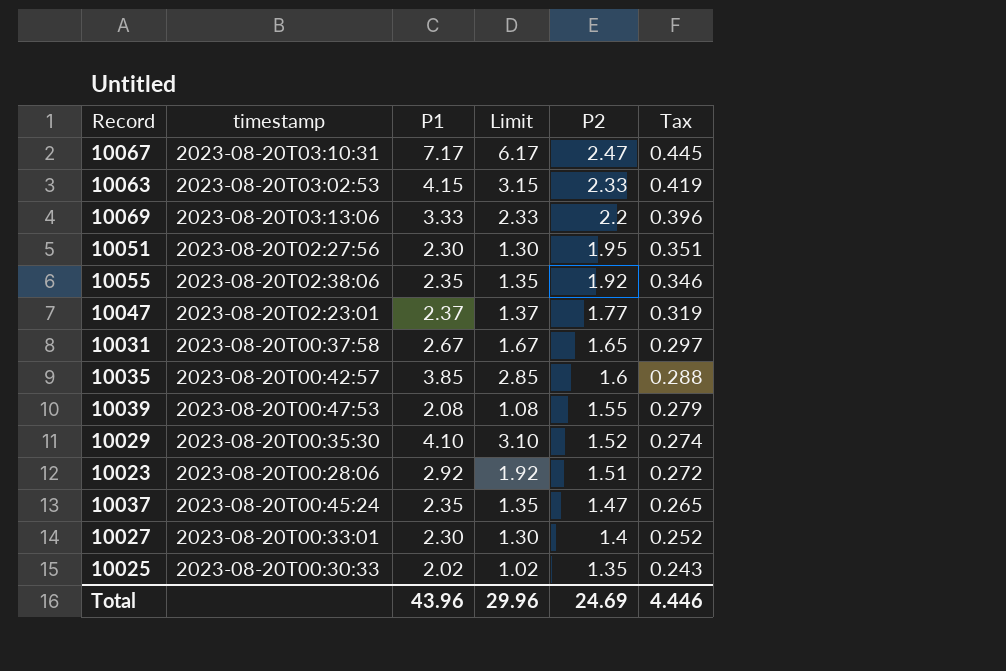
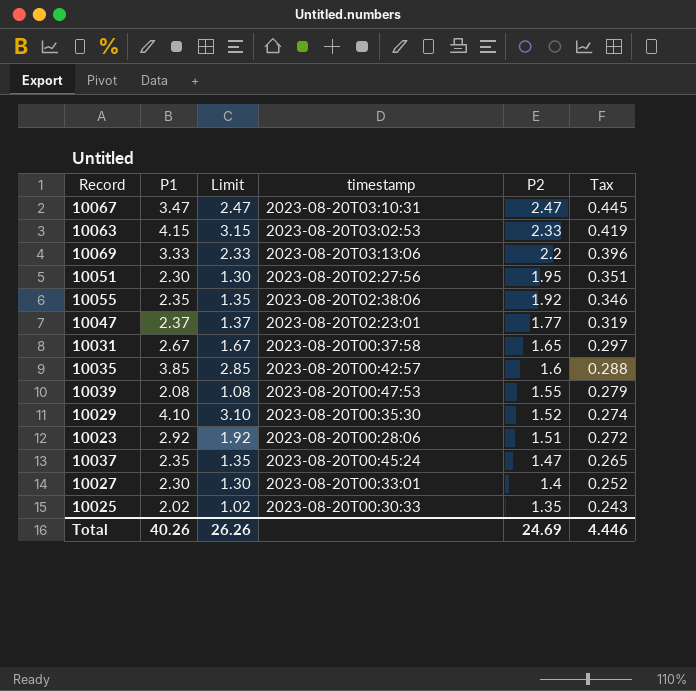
column timestamp | position: 2 -> 4
10067 | P1: 7.17 -> 3.47
10067 | Limit: 6.17 -> 2.47
Total | P1: 43.96 -> 40.26
Total | Limit: 29.96 -> 26.26

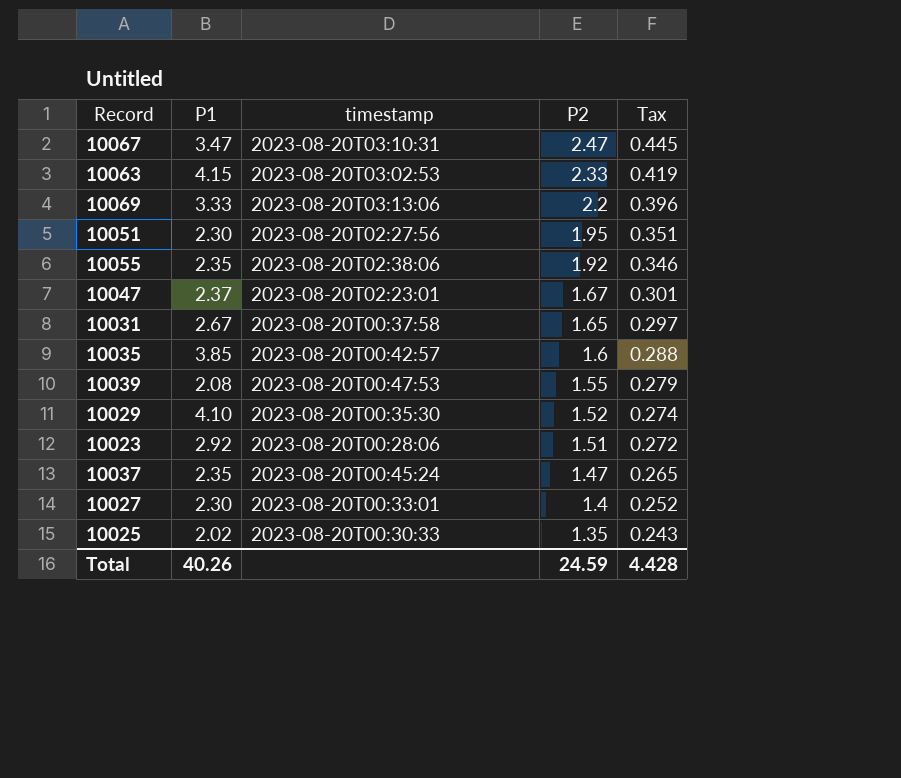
column Limit | formula: [P1] - 1 -> none
10047 | P2: 1.77 -> 1.67
10047 | Tax: 0.319 -> 0.301
Total | P2: 24.69 -> 24.59
Total | Tax: 4.446 -> 4.428

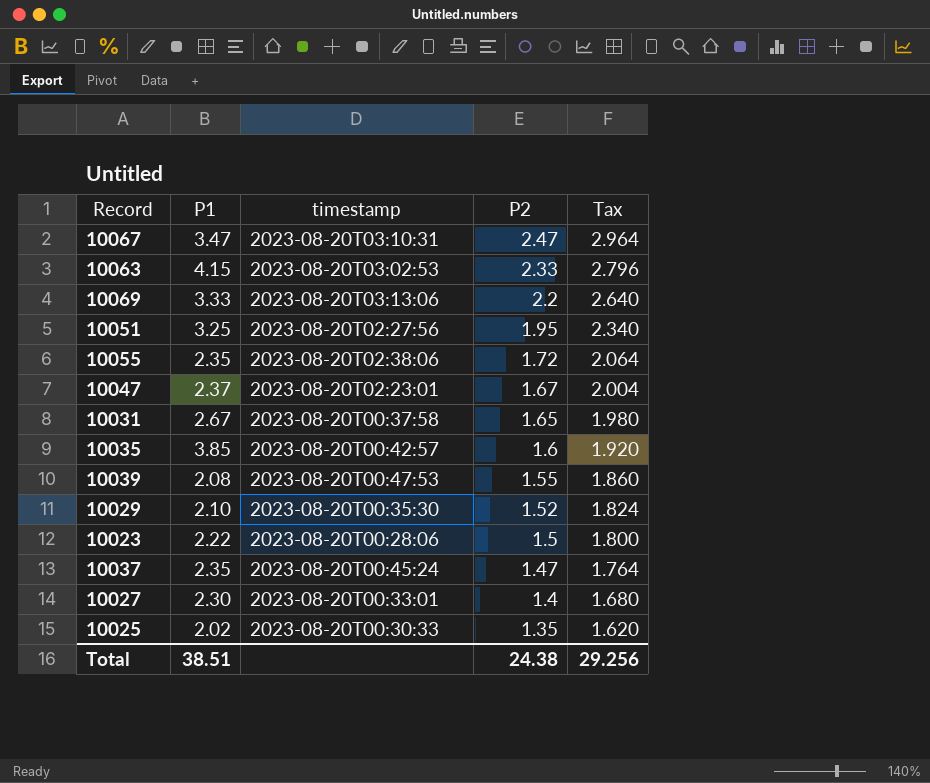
column Tax | formula: [P2] * 0.18 -> [P2] * 1.2
10051 | P1: 2.30 -> 3.25
10055 | P2: 1.92 -> 1.72
10029 | P1: 4.10 -> 2.10
10023 | P1: 2.92 -> 2.22
10023 | P2: 1.51 -> 1.5
Total | P1: 40.26 -> 38.51
Total | P2: 24.59 -> 24.38
Total | Tax: 4.428 -> 29.256

